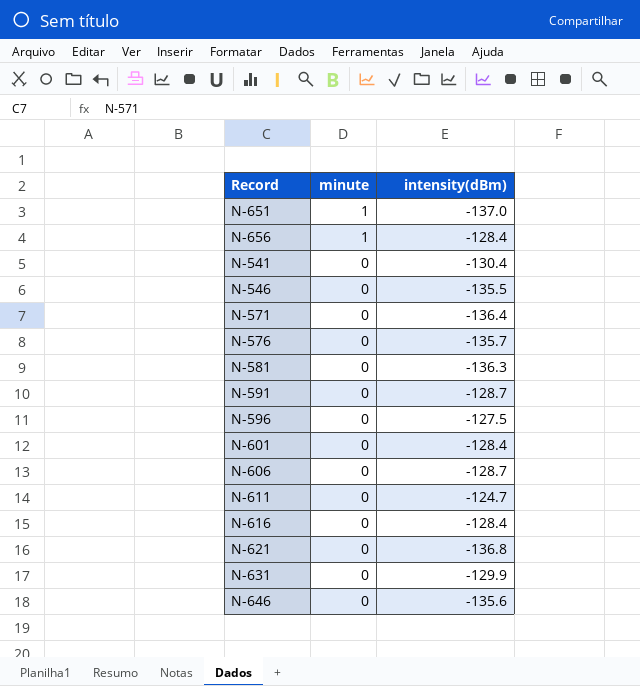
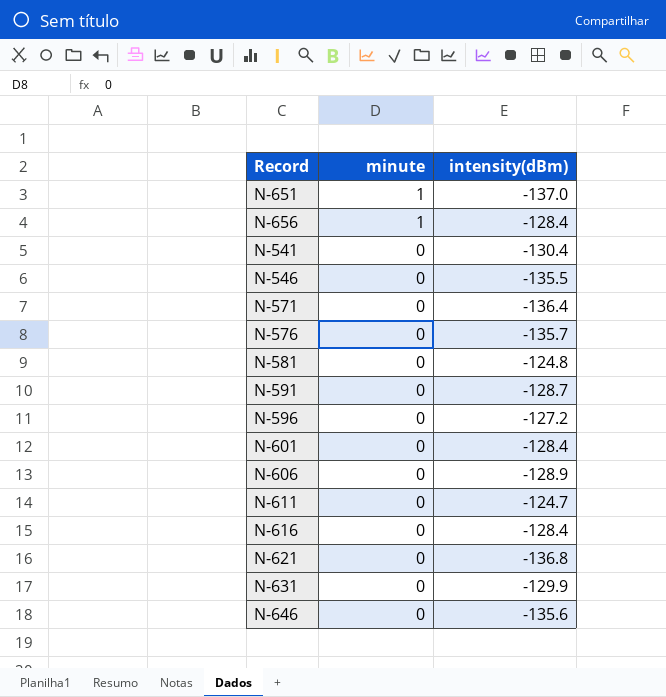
N-581 | intensity(dBm): -136.3 -> -124.8
N-596 | intensity(dBm): -127.5 -> -127.2
N-606 | intensity(dBm): -128.7 -> -128.9

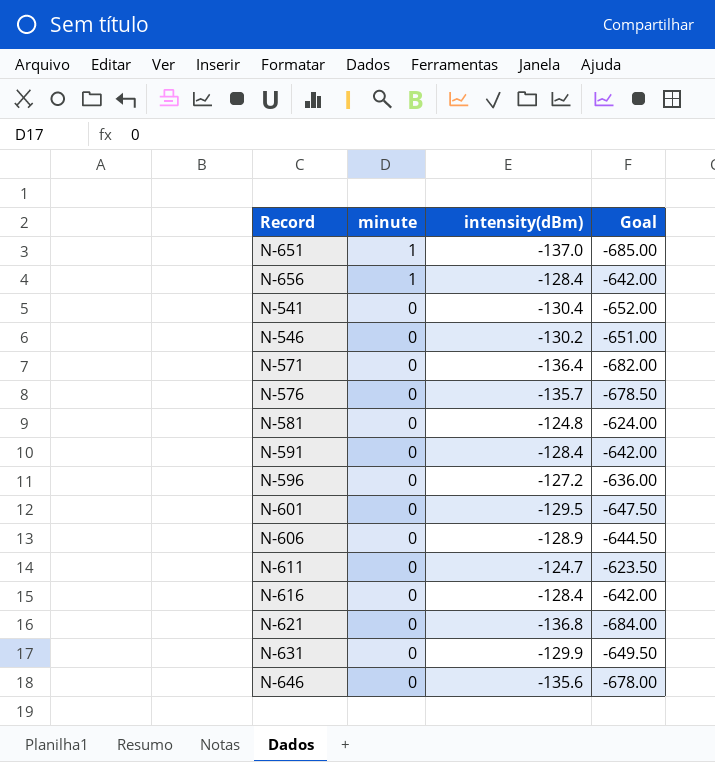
column Goal | formula: none -> [intensity(dBm)] * 5
N-546 | intensity(dBm): -135.5 -> -130.2
N-591 | intensity(dBm): -128.7 -> -128.4
N-601 | intensity(dBm): -128.4 -> -129.5

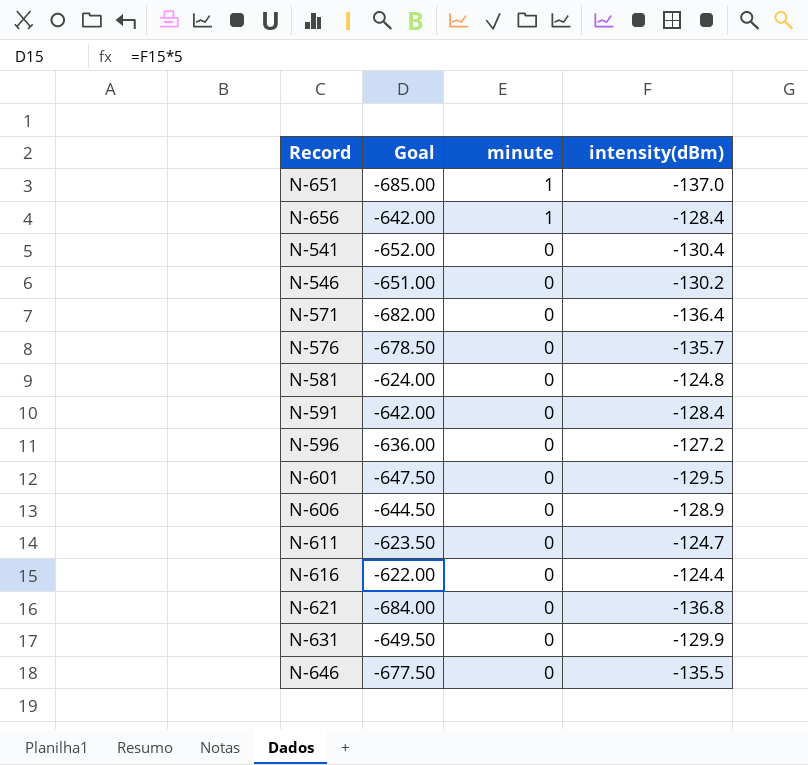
column Goal | position: 4 -> 2
N-616 | Goal: -642.00 -> -622.00
N-616 | intensity(dBm): -128.4 -> -124.4
N-646 | Goal: -678.00 -> -677.50
N-646 | intensity(dBm): -135.6 -> -135.5

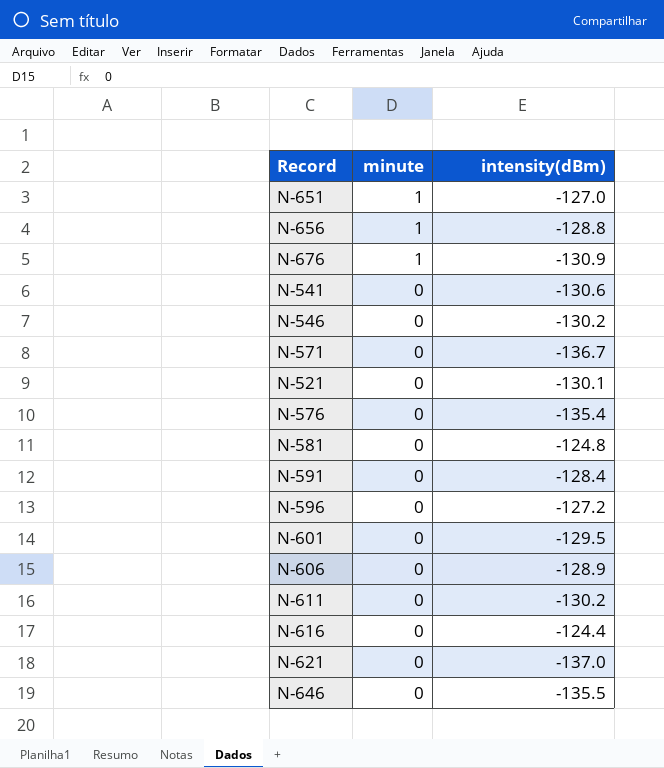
column Goal | formula: [intensity(dBm)] * 5 -> none
row N-631: -649.50 | 0 | -129.9 -> none
N-651 | intensity(dBm): -137.0 -> -127.0
N-656 | intensity(dBm): -128.4 -> -128.8
row N-676: none -> 1 | -130.9
N-541 | intensity(dBm): -130.4 -> -130.6
N-571 | intensity(dBm): -136.4 -> -136.7
row N-521: none -> 0 | -130.1
N-576 | intensity(dBm): -135.7 -> -135.4
N-611 | intensity(dBm): -124.7 -> -130.2
N-621 | intensity(dBm): -136.8 -> -137.0

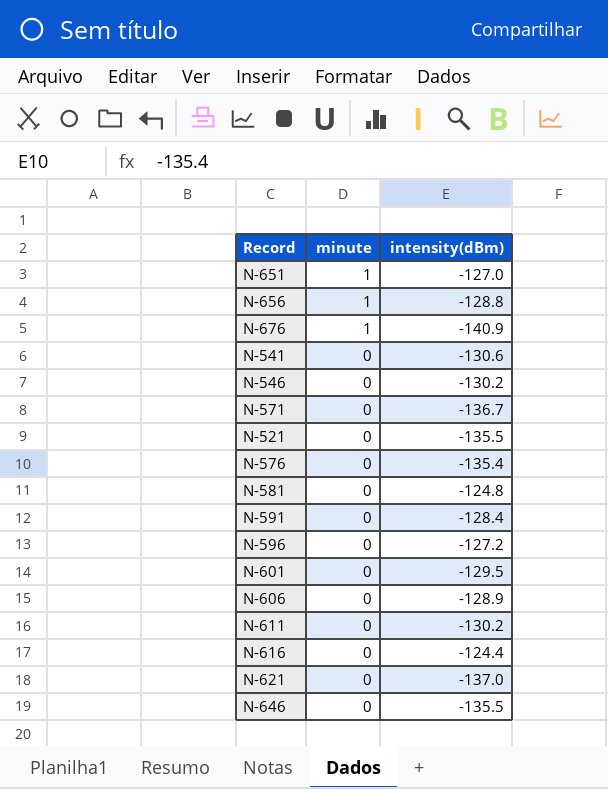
N-676 | intensity(dBm): -130.9 -> -140.9
N-521 | intensity(dBm): -130.1 -> -135.5

